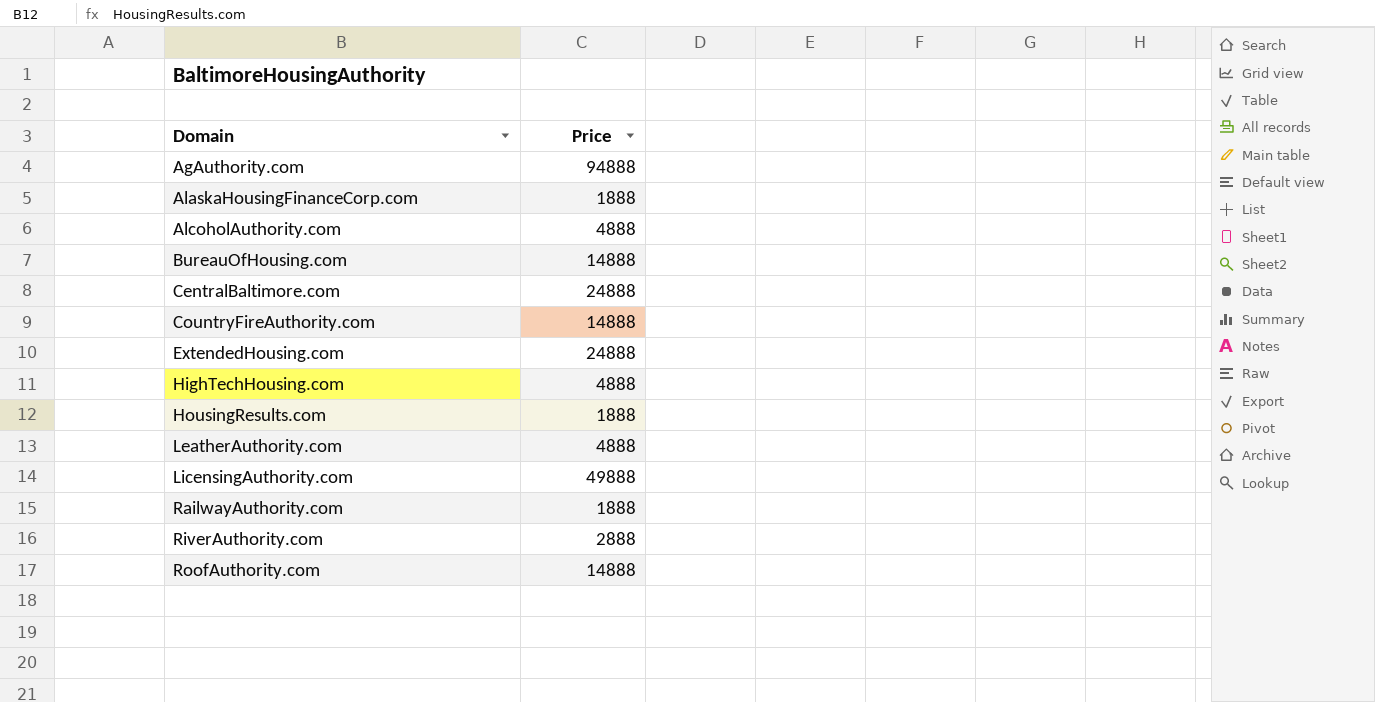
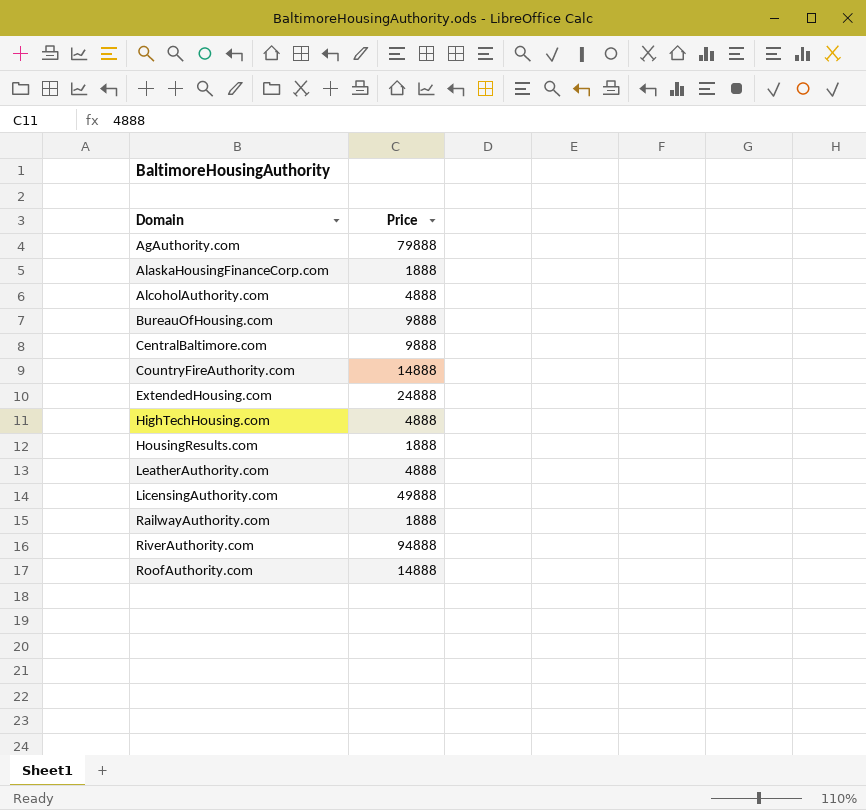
AgAuthority.com | Price: 94888 -> 79888
BureauOfHousing.com | Price: 14888 -> 9888
CentralBaltimore.com | Price: 24888 -> 9888
RiverAuthority.com | Price: 2888 -> 94888

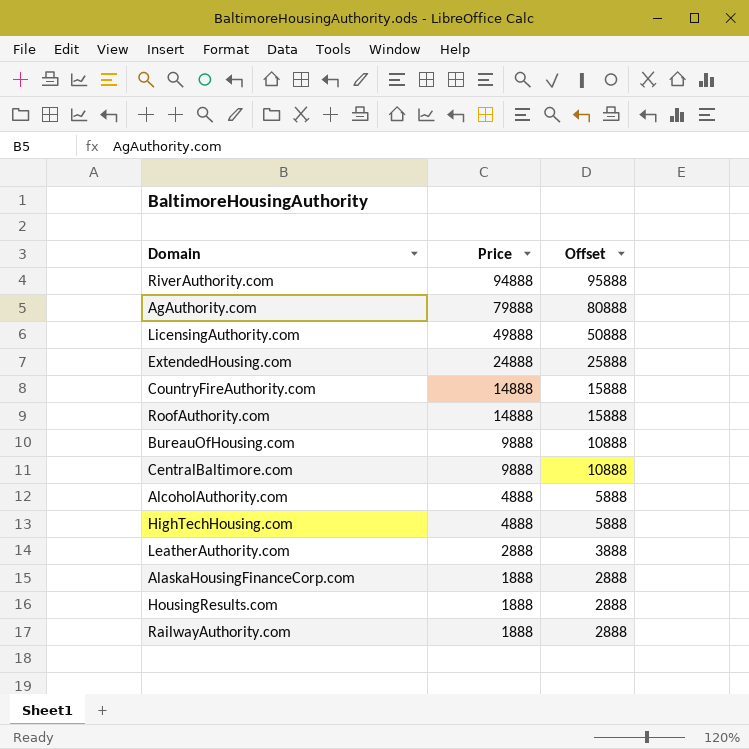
row order: Domain ascending -> Price descending
column Offset | formula: none -> [Price] + 1000
LeatherAuthority.com | Price: 4888 -> 2888

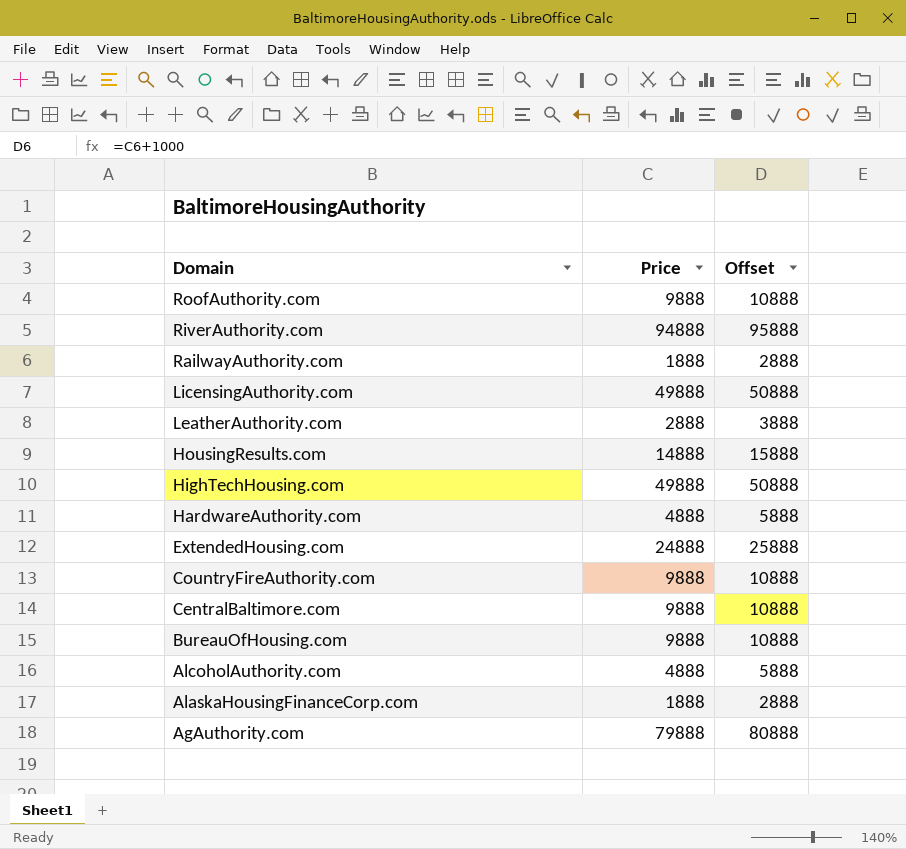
row order: Price descending -> Domain descending
RoofAuthority.com | Price: 14888 -> 9888
RoofAuthority.com | Offset: 15888 -> 10888
HousingResults.com | Price: 1888 -> 14888
HousingResults.com | Offset: 2888 -> 15888
HighTechHousing.com | Price: 4888 -> 49888
HighTechHousing.com | Offset: 5888 -> 50888
row HardwareAuthority.com: none -> 4888 | 5888
CountryFireAuthority.com | Price: 14888 -> 9888
CountryFireAuthority.com | Offset: 15888 -> 10888

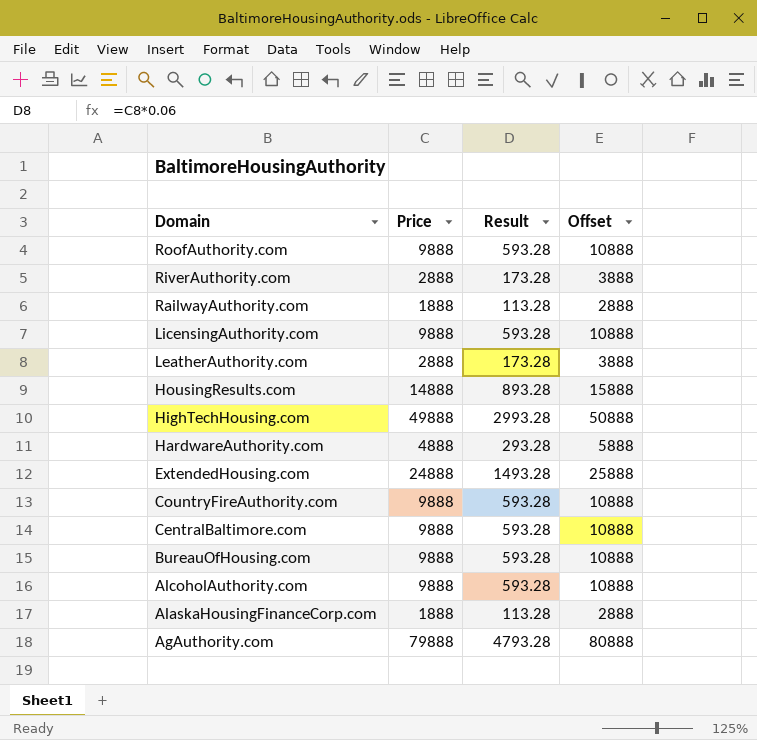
column Result | formula: none -> [Price] * 0.06
RiverAuthority.com | Price: 94888 -> 2888
RiverAuthority.com | Offset: 95888 -> 3888
LicensingAuthority.com | Price: 49888 -> 9888
LicensingAuthority.com | Offset: 50888 -> 10888
AlcoholAuthority.com | Price: 4888 -> 9888
AlcoholAuthority.com | Offset: 5888 -> 10888

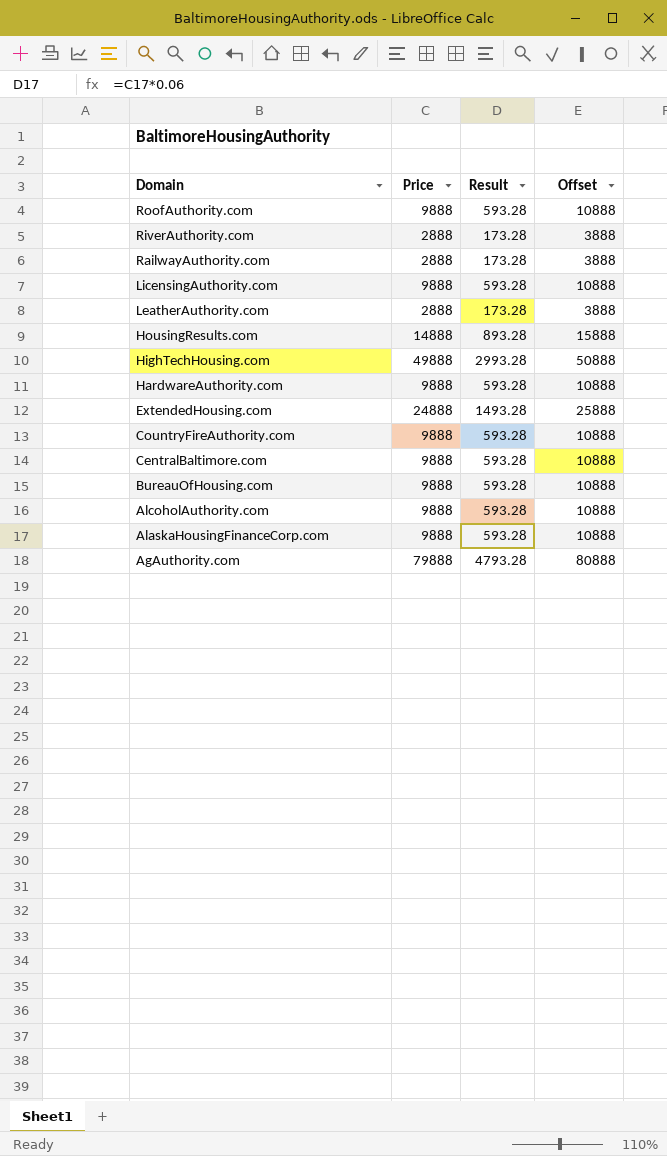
RailwayAuthority.com | Price: 1888 -> 2888
RailwayAuthority.com | Result: 113.28 -> 173.28
RailwayAuthority.com | Offset: 2888 -> 3888
HardwareAuthority.com | Price: 4888 -> 9888
HardwareAuthority.com | Result: 293.28 -> 593.28
HardwareAuthority.com | Offset: 5888 -> 10888
AlaskaHousingFinanceCorp.com | Price: 1888 -> 9888
AlaskaHousingFinanceCorp.com | Result: 113.28 -> 593.28
AlaskaHousingFinanceCorp.com | Offset: 2888 -> 10888

